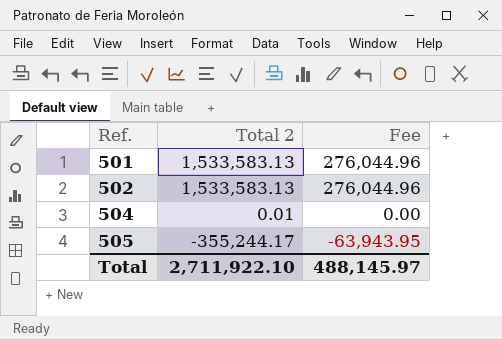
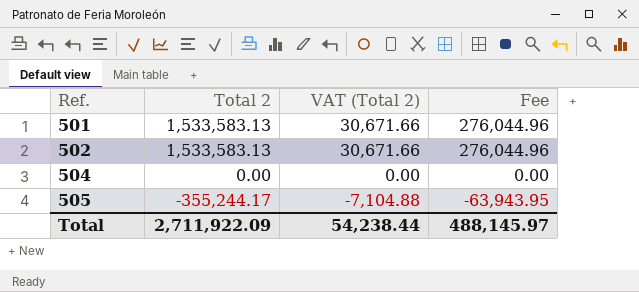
column VAT (Total 2) | formula: none -> [Total 2] * 0.02
504 | Total 2: 0.01 -> 0.00
Total | Total 2: 2,711,922.10 -> 2,711,922.09

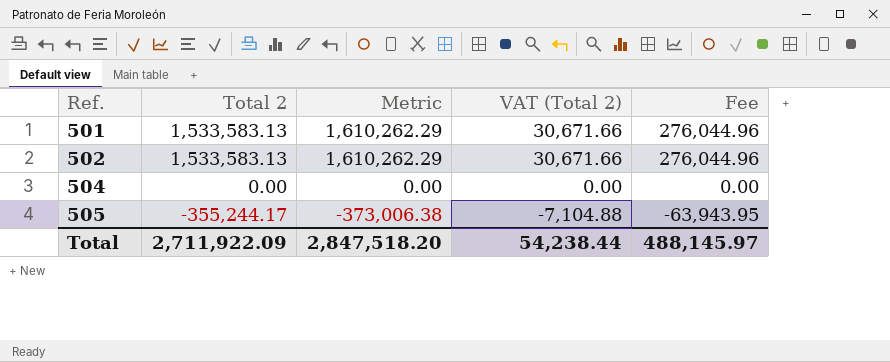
column Metric | formula: none -> [Total 2] * 1.05

